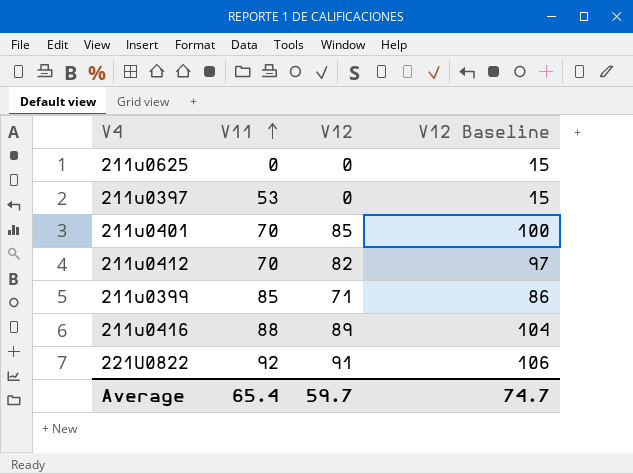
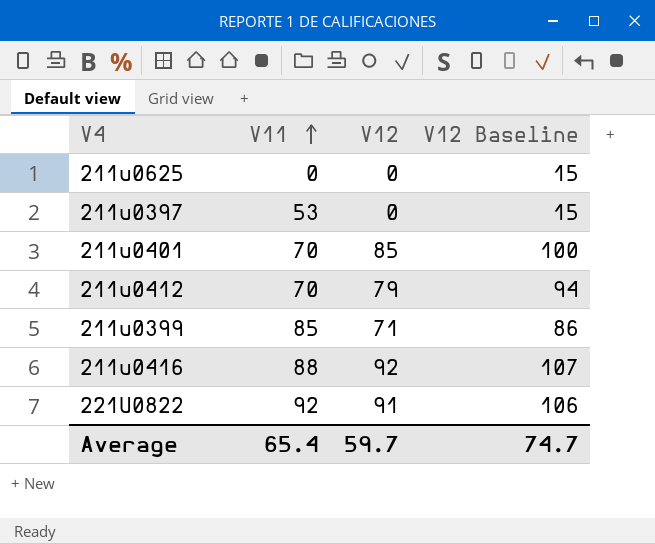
211u0412 | V12: 82 -> 79
211u0412 | V12 Baseline: 97 -> 94
211u0416 | V12: 89 -> 92
211u0416 | V12 Baseline: 104 -> 107

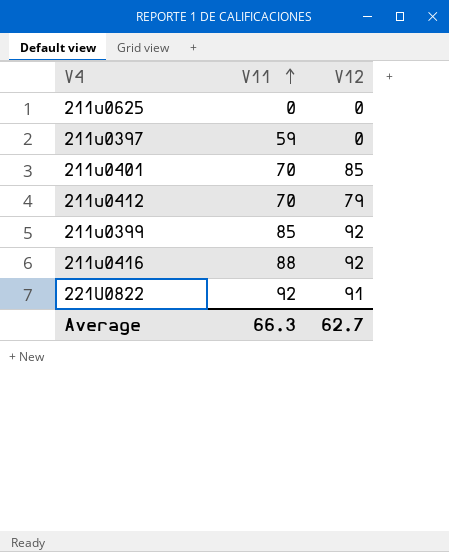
column V12 Baseline | formula: [V12] + 15 -> none
211u0397 | V11: 53 -> 59
211u0399 | V12: 71 -> 92
Average | V11: 65.4 -> 66.3
Average | V12: 59.7 -> 62.7

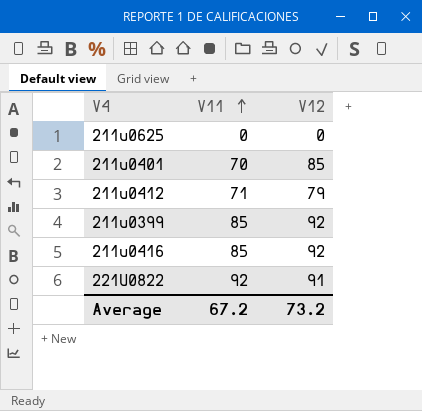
row 211u0397: 59 | 0 -> none
211u0412 | V11: 70 -> 71
211u0416 | V11: 88 -> 85
Average | V11: 66.3 -> 67.2
Average | V12: 62.7 -> 73.2

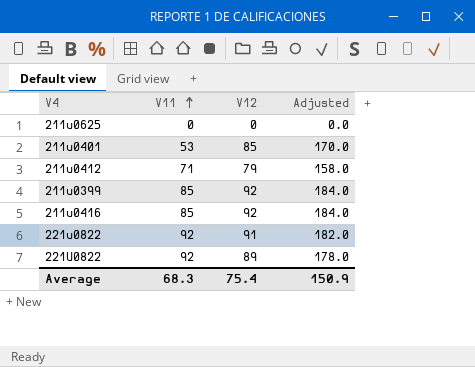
column Adjusted | formula: none -> [V12] * 2
211u0401 | V11: 70 -> 53
row 221u0822: none -> 92 | 91 | 182.0
221U0822 | V12: 91 -> 89
Average | V11: 67.2 -> 68.3
Average | V12: 73.2 -> 75.4

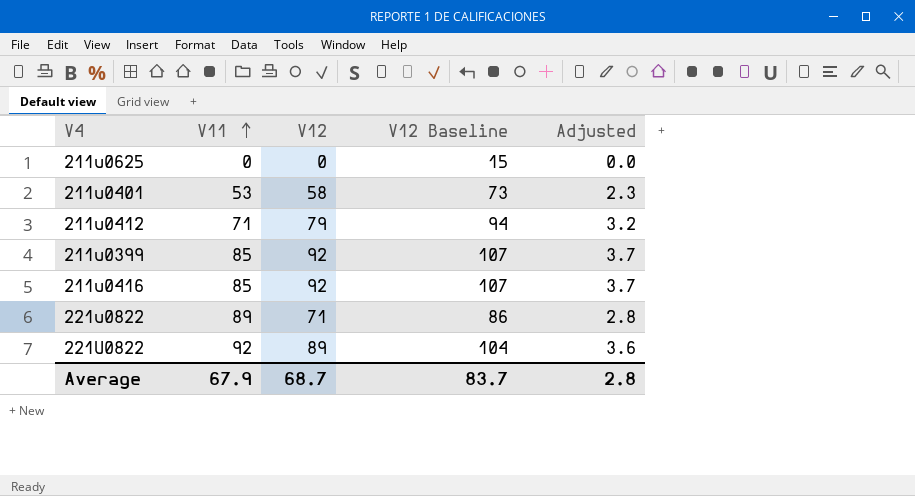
column V12 Baseline | formula: none -> [V12] + 15
column Adjusted | formula: [V12] * 2 -> [V12] * 0.04
211u0401 | V12: 85 -> 58
221u0822 | V11: 92 -> 89
221u0822 | V12: 91 -> 71
Average | V11: 68.3 -> 67.9
Average | V12: 75.4 -> 68.7
Average | Adjusted: 150.9 -> 2.8

